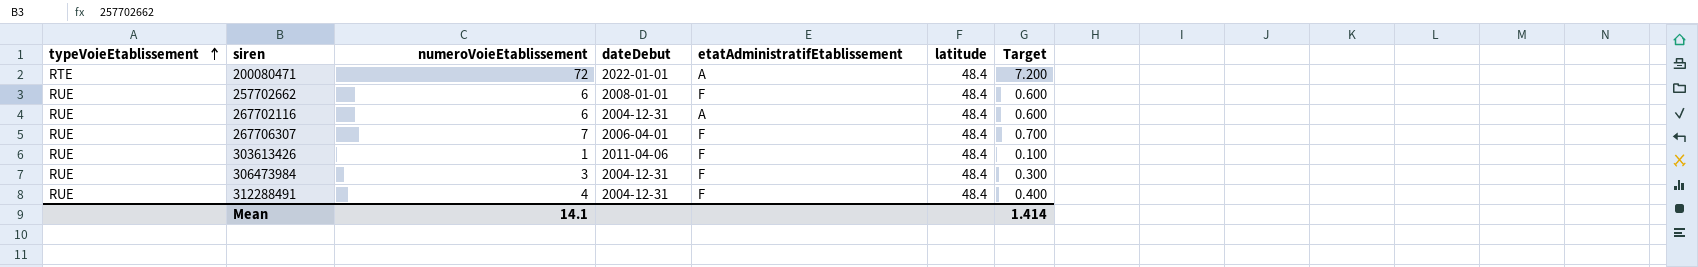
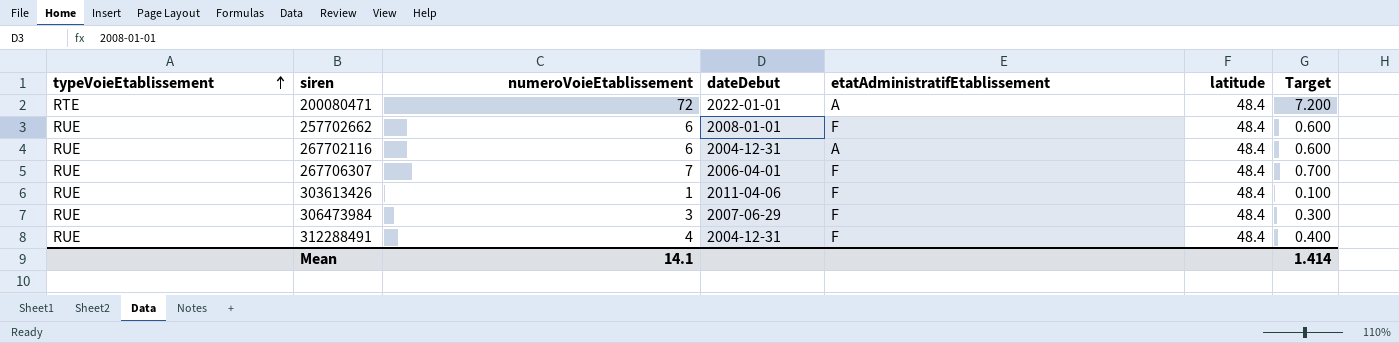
306473984 | dateDebut: 2004-12-31 -> 2007-06-29

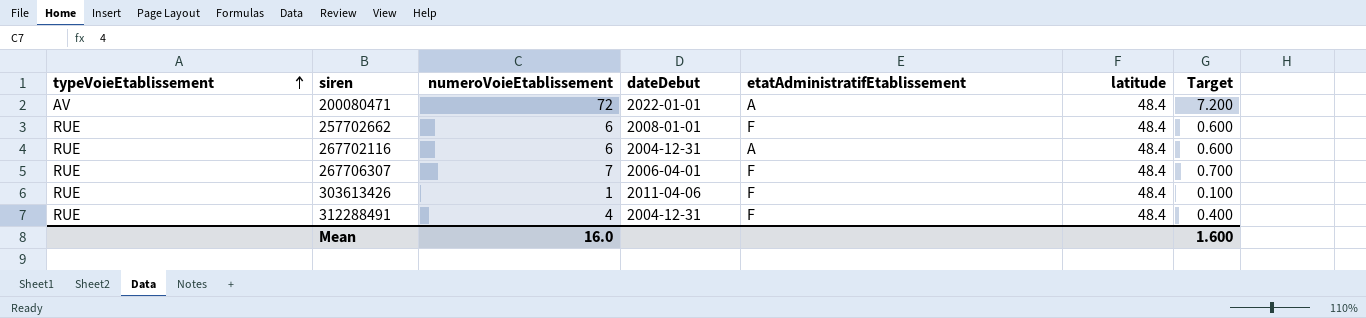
row 306473984: RUE | 3 | 2007-06-29 | F | 48.4 | 0.300 -> none
200080471 | typeVoieEtablissement: RTE -> AV
Mean | numeroVoieEtablissement: 14.1 -> 16.0
Mean | Target: 1.414 -> 1.600

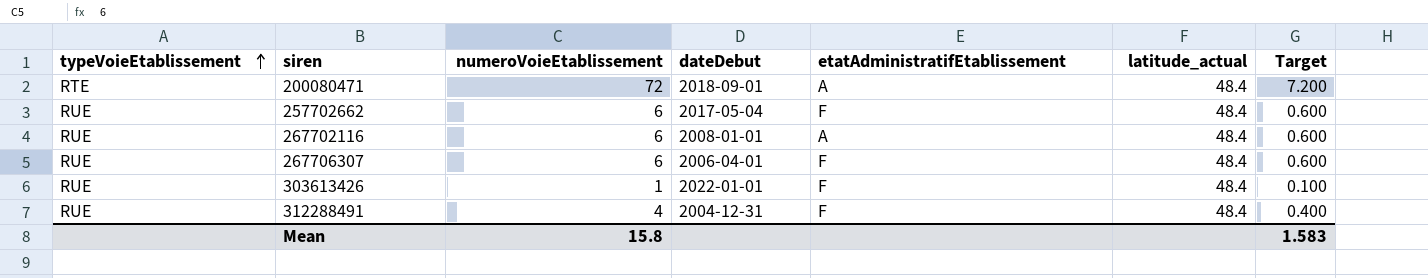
column name: latitude -> latitude_actual
200080471 | typeVoieEtablissement: AV -> RTE
200080471 | dateDebut: 2022-01-01 -> 2018-09-01
257702662 | dateDebut: 2008-01-01 -> 2017-05-04
267702116 | dateDebut: 2004-12-31 -> 2008-01-01
267706307 | numeroVoieEtablissement: 7 -> 6
267706307 | Target: 0.700 -> 0.600
303613426 | dateDebut: 2011-04-06 -> 2022-01-01
Mean | numeroVoieEtablissement: 16.0 -> 15.8
Mean | Target: 1.600 -> 1.583

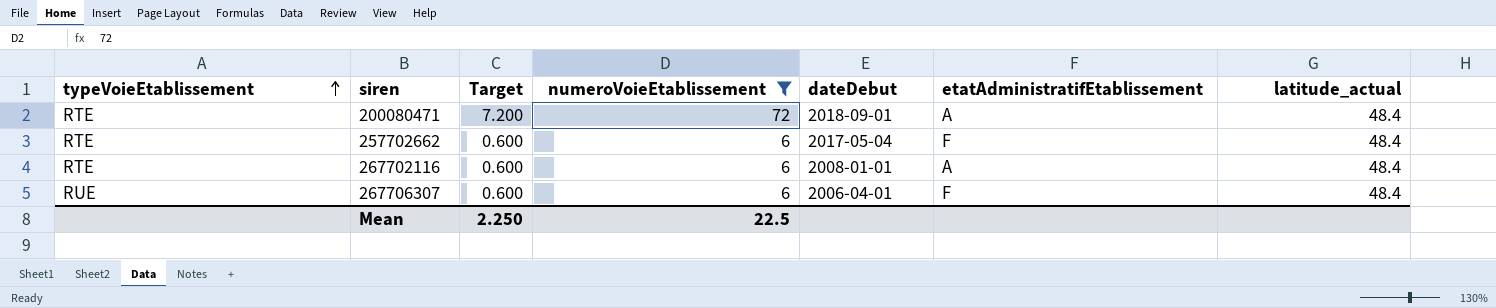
filter: none -> numeroVoieEtablissement >= 6
column Target | position: 7 -> 3
257702662 | typeVoieEtablissement: RUE -> RTE
267702116 | typeVoieEtablissement: RUE -> RTE
Mean | Target: 1.583 -> 2.250
Mean | numeroVoieEtablissement: 15.8 -> 22.5

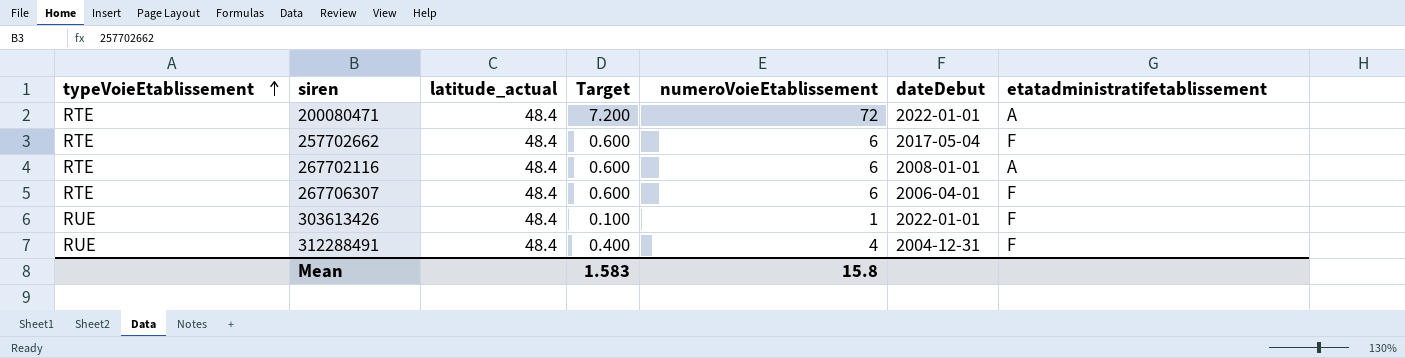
filter: numeroVoieEtablissement >= 6 -> none
column latitude_actual | position: 7 -> 3
column name: etatAdministratifEtablissement -> etatadministratifetablissement
200080471 | dateDebut: 2018-09-01 -> 2022-01-01
267706307 | typeVoieEtablissement: RUE -> RTE
Mean | Target: 2.250 -> 1.583
Mean | numeroVoieEtablissement: 22.5 -> 15.8

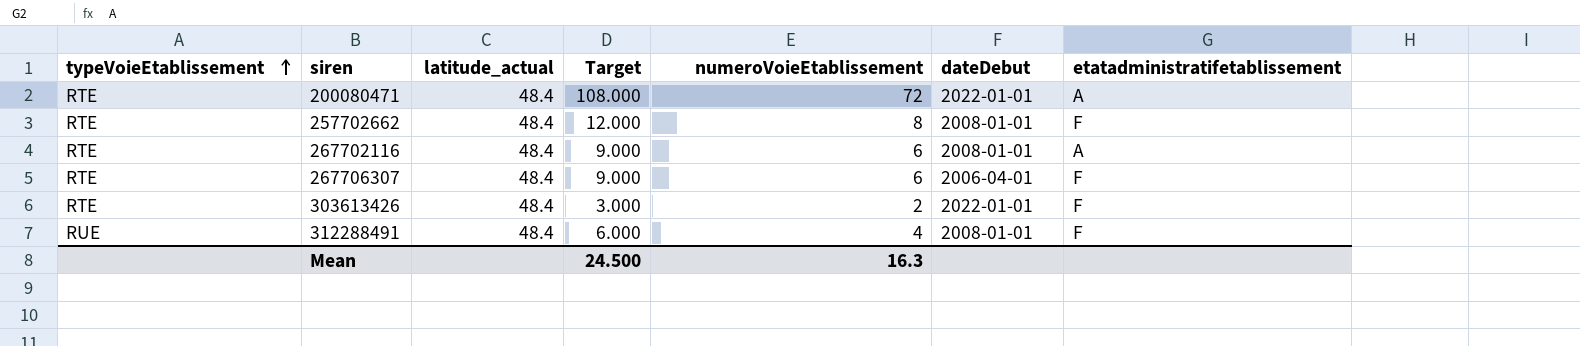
column Target | formula: [numeroVoieEtablissement] * 0.1 -> [numeroVoieEtablissement] * 1.5
257702662 | numeroVoieEtablissement: 6 -> 8
257702662 | dateDebut: 2017-05-04 -> 2008-01-01
303613426 | typeVoieEtablissement: RUE -> RTE
303613426 | numeroVoieEtablissement: 1 -> 2
312288491 | dateDebut: 2004-12-31 -> 2008-01-01
Mean | Target: 1.583 -> 24.500
Mean | numeroVoieEtablissement: 15.8 -> 16.3

